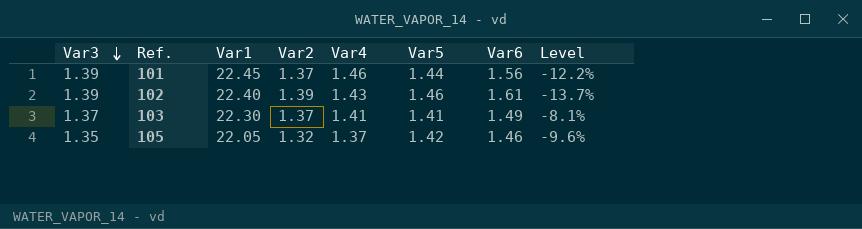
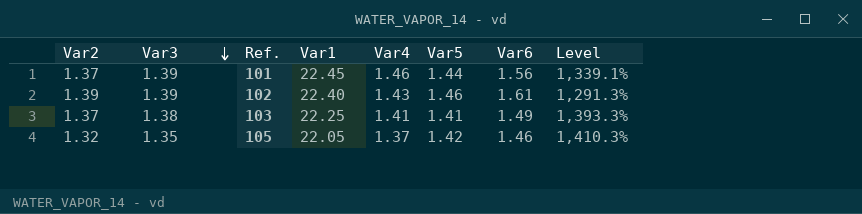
column Var2 | position: 4 -> 1
column Level | formula: ([Var2] - [Var6]) / [Var6] -> ([Var1] - [Var6]) / [Var6]
103 | Var3: 1.37 -> 1.38
103 | Var1: 22.30 -> 22.25

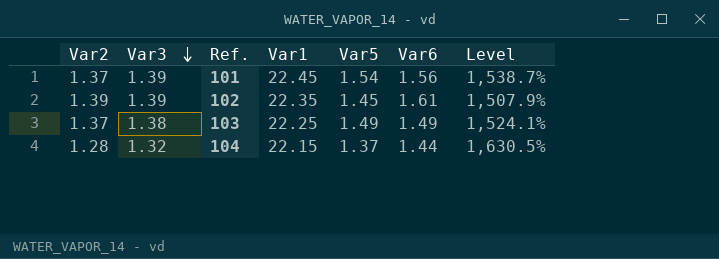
column Var4 | position: 5 -> none
column Level | formula: ([Var1] - [Var6]) / [Var6] -> ([Var1] - [Var2]) / [Var2]
row 105: 1.32 | 1.35 | 22.05 | 1.37 | 1.42 | 1.46 | 1,410.3% -> none
101 | Var5: 1.44 -> 1.54
102 | Var1: 22.40 -> 22.35
102 | Var5: 1.46 -> 1.45
103 | Var5: 1.41 -> 1.49
row 104: none -> 1.28 | 1.32 | 22.15 | 1.37 | 1.44 | 1,630.5%

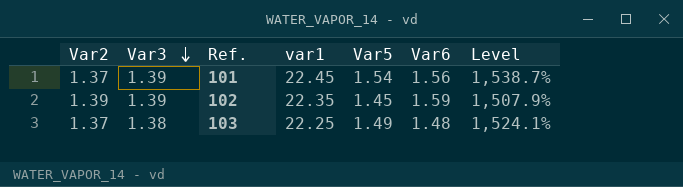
column name: Var1 -> var1
row 104: 1.28 | 1.32 | 22.15 | 1.37 | 1.44 | 1,630.5% -> none
102 | Var6: 1.61 -> 1.59
103 | Var6: 1.49 -> 1.48

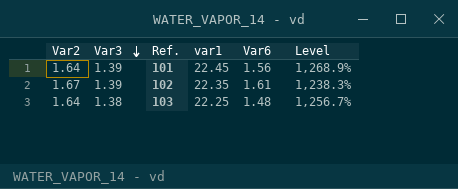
column Var5 | position: 5 -> none
101 | Var2: 1.37 -> 1.64
101 | Level: 1,538.7% -> 1,268.9%
102 | Var2: 1.39 -> 1.67
102 | Var6: 1.59 -> 1.61
102 | Level: 1,507.9% -> 1,238.3%
103 | Var2: 1.37 -> 1.64
103 | Level: 1,524.1% -> 1,256.7%

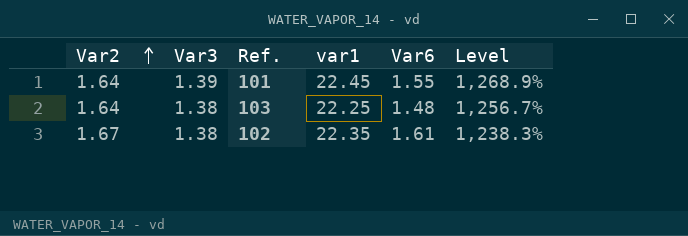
row order: Var3 descending -> Var2 ascending
101 | Var6: 1.56 -> 1.55
102 | Var3: 1.39 -> 1.38

